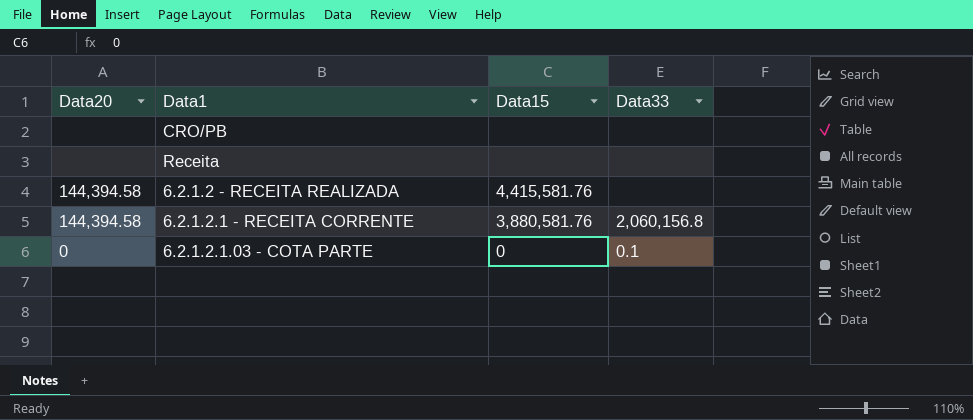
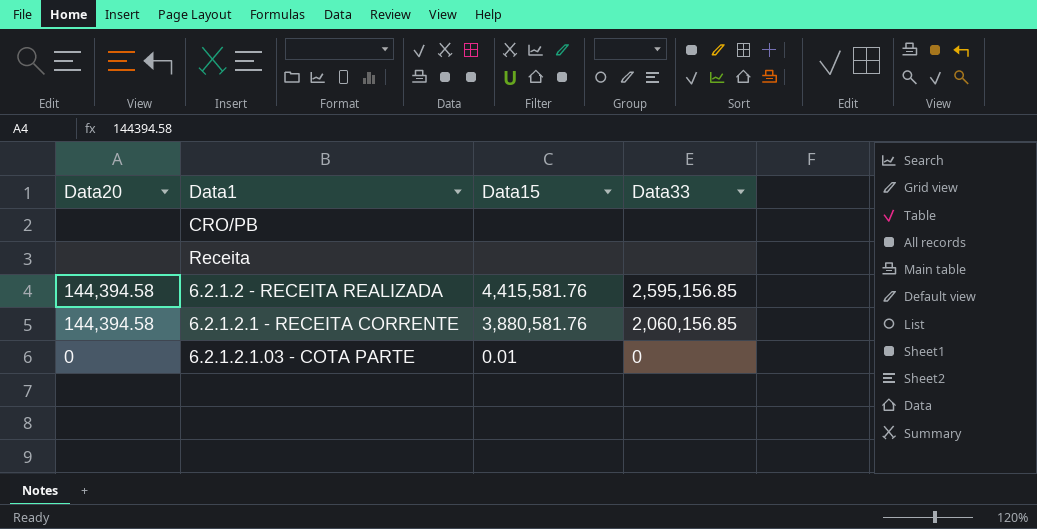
6.2.1.2 - RECEITA REALIZADA | Data33: none -> 2,595,156.85
6.2.1.2.1 - RECEITA CORRENTE | Data33: 2,060,156.8 -> 2,060,156.85
6.2.1.2.1.03 - COTA PARTE | Data15: 0 -> 0.01
6.2.1.2.1.03 - COTA PARTE | Data33: 0.1 -> 0

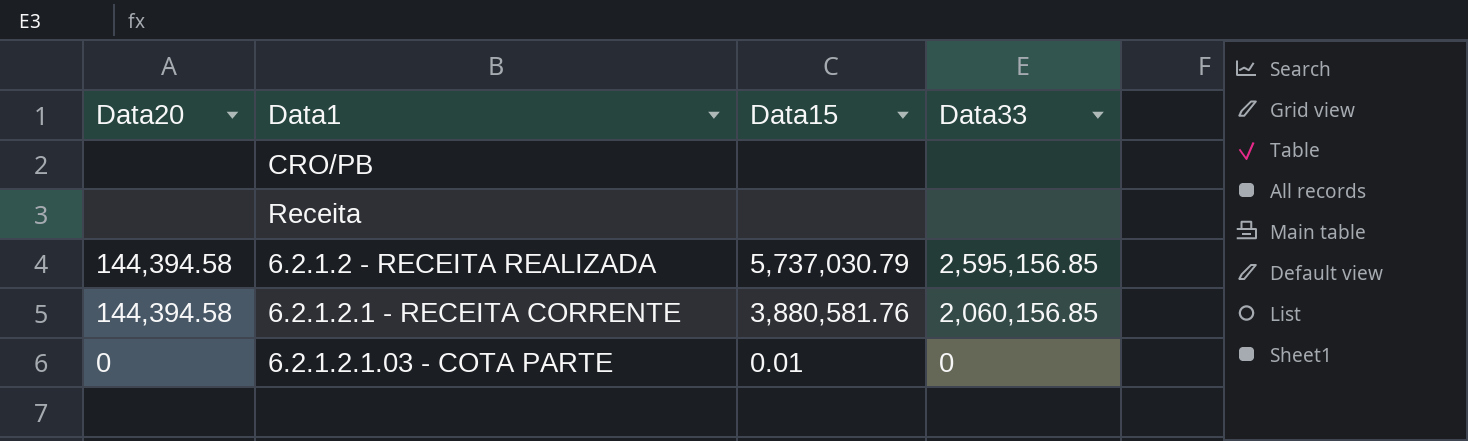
6.2.1.2 - RECEITA REALIZADA | Data15: 4,415,581.76 -> 5,737,030.79

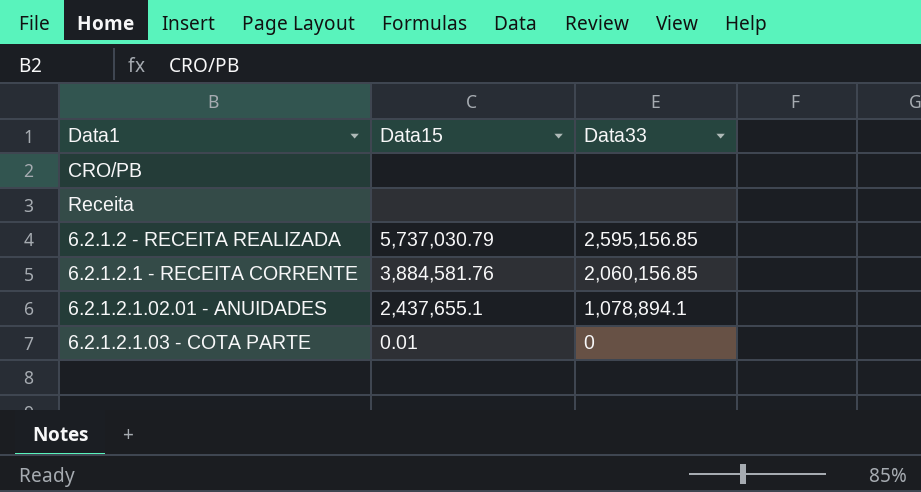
column Data20 | position: 1 -> none
6.2.1.2.1 - RECEITA CORRENTE | Data15: 3,880,581.76 -> 3,884,581.76
row 6.2.1.2.1.02.01 - ANUIDADES: none -> 2,437,655.1 | 1,078,894.1

